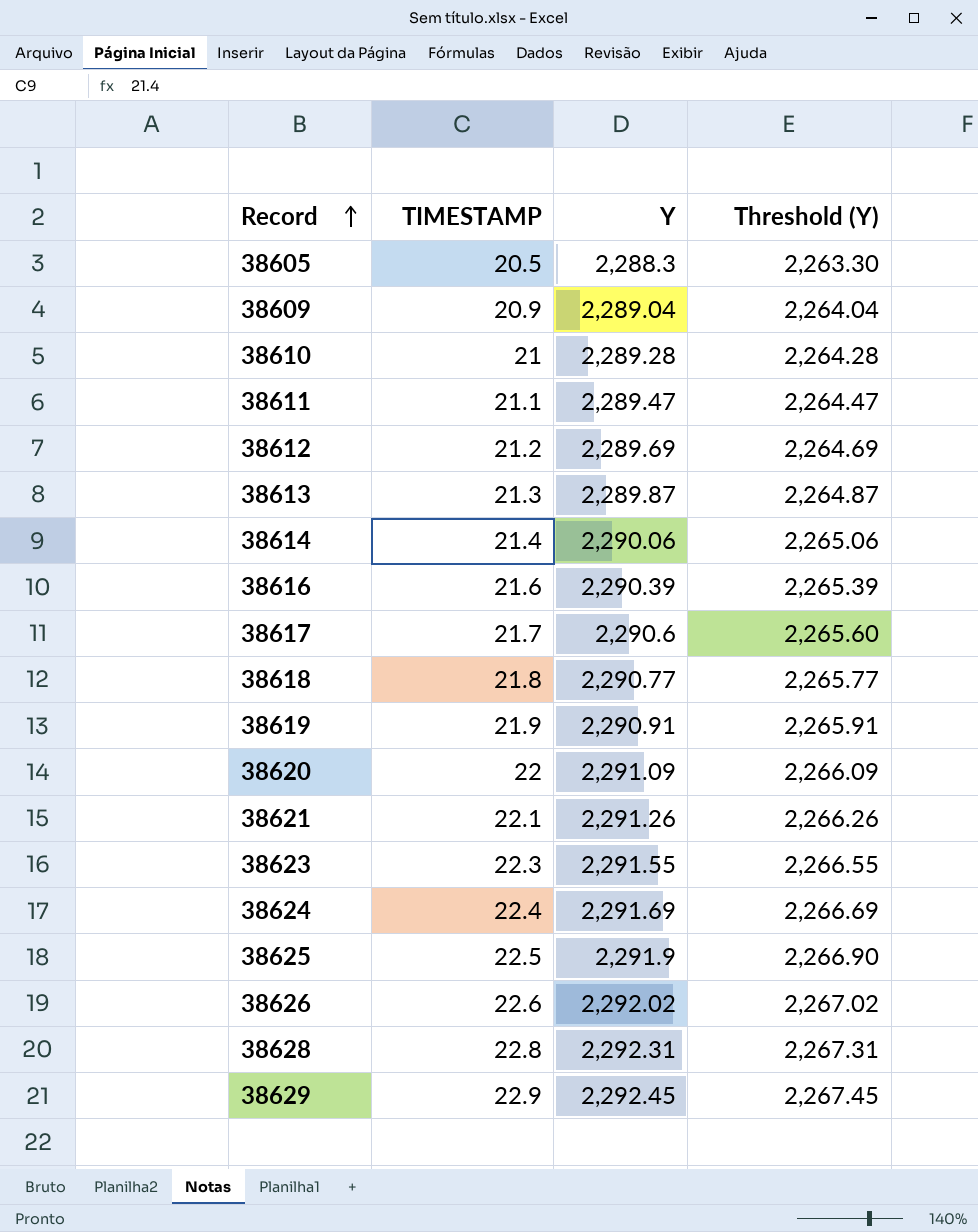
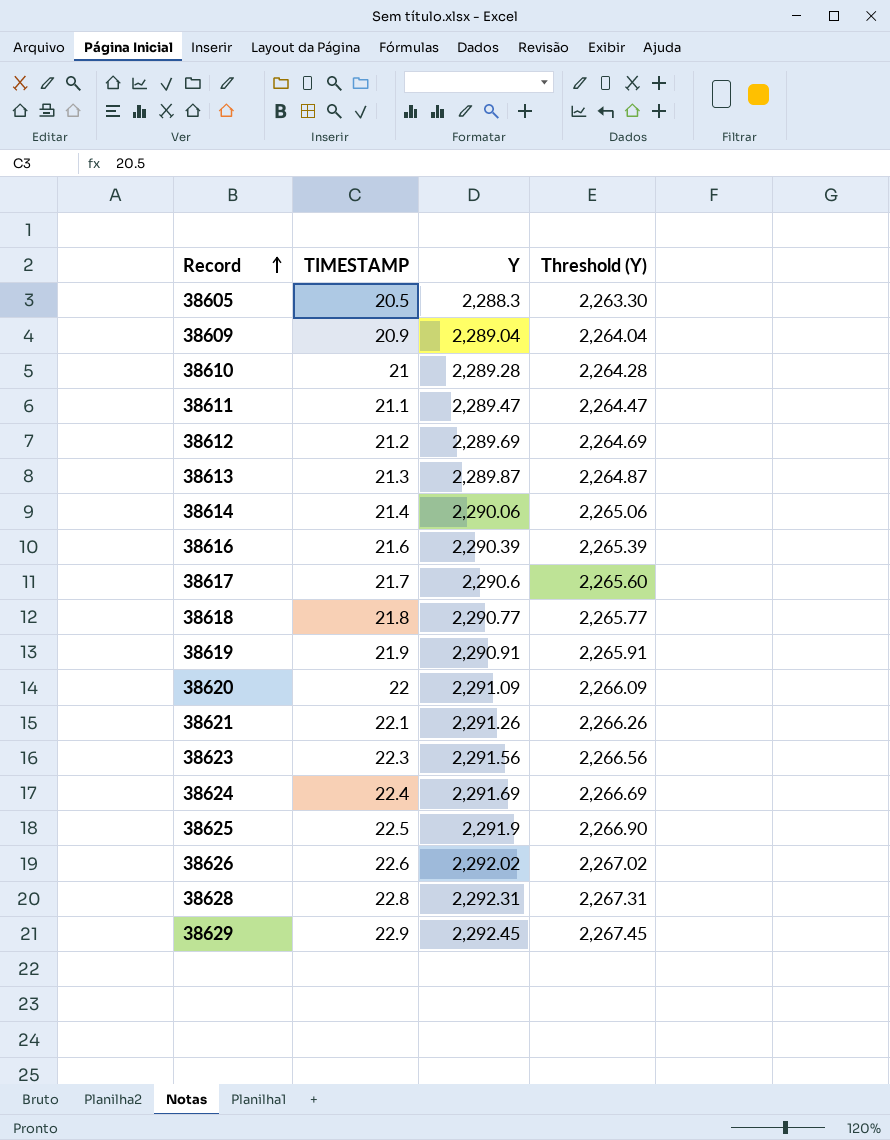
38623 | Y: 2,291.55 -> 2,291.56
38623 | Threshold (Y): 2,266.55 -> 2,266.56

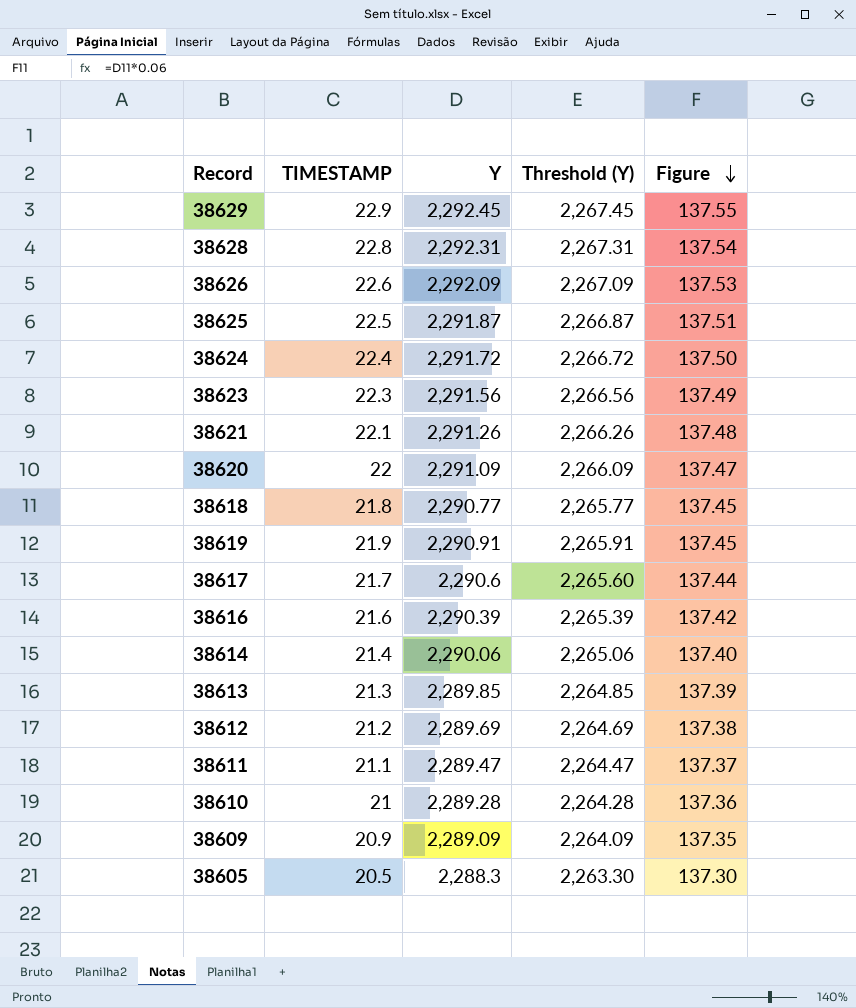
row order: Record ascending -> Figure descending
column Figure | formula: none -> [Y] * 0.06
38626 | Y: 2,292.02 -> 2,292.09
38626 | Threshold (Y): 2,267.02 -> 2,267.09
38625 | Y: 2,291.9 -> 2,291.87
38625 | Threshold (Y): 2,266.90 -> 2,266.87
38624 | Y: 2,291.69 -> 2,291.72
38624 | Threshold (Y): 2,266.69 -> 2,266.72
38613 | Y: 2,289.87 -> 2,289.85
38613 | Threshold (Y): 2,264.87 -> 2,264.85
38609 | Y: 2,289.04 -> 2,289.09
38609 | Threshold (Y): 2,264.04 -> 2,264.09

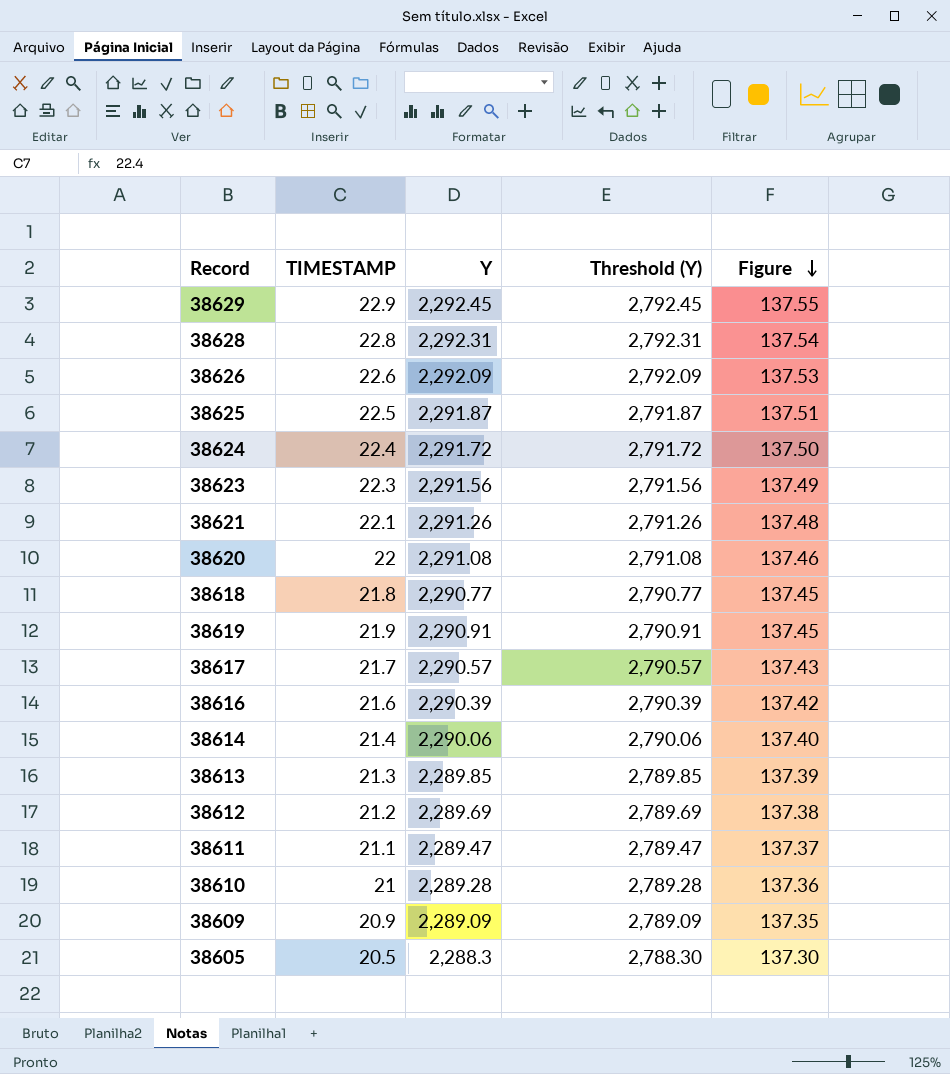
column Threshold (Y) | formula: [Y] - 25 -> [Y] + 500
38620 | Y: 2,291.09 -> 2,291.08
38620 | Figure: 137.47 -> 137.46
38617 | Y: 2,290.6 -> 2,290.57
38617 | Figure: 137.44 -> 137.43

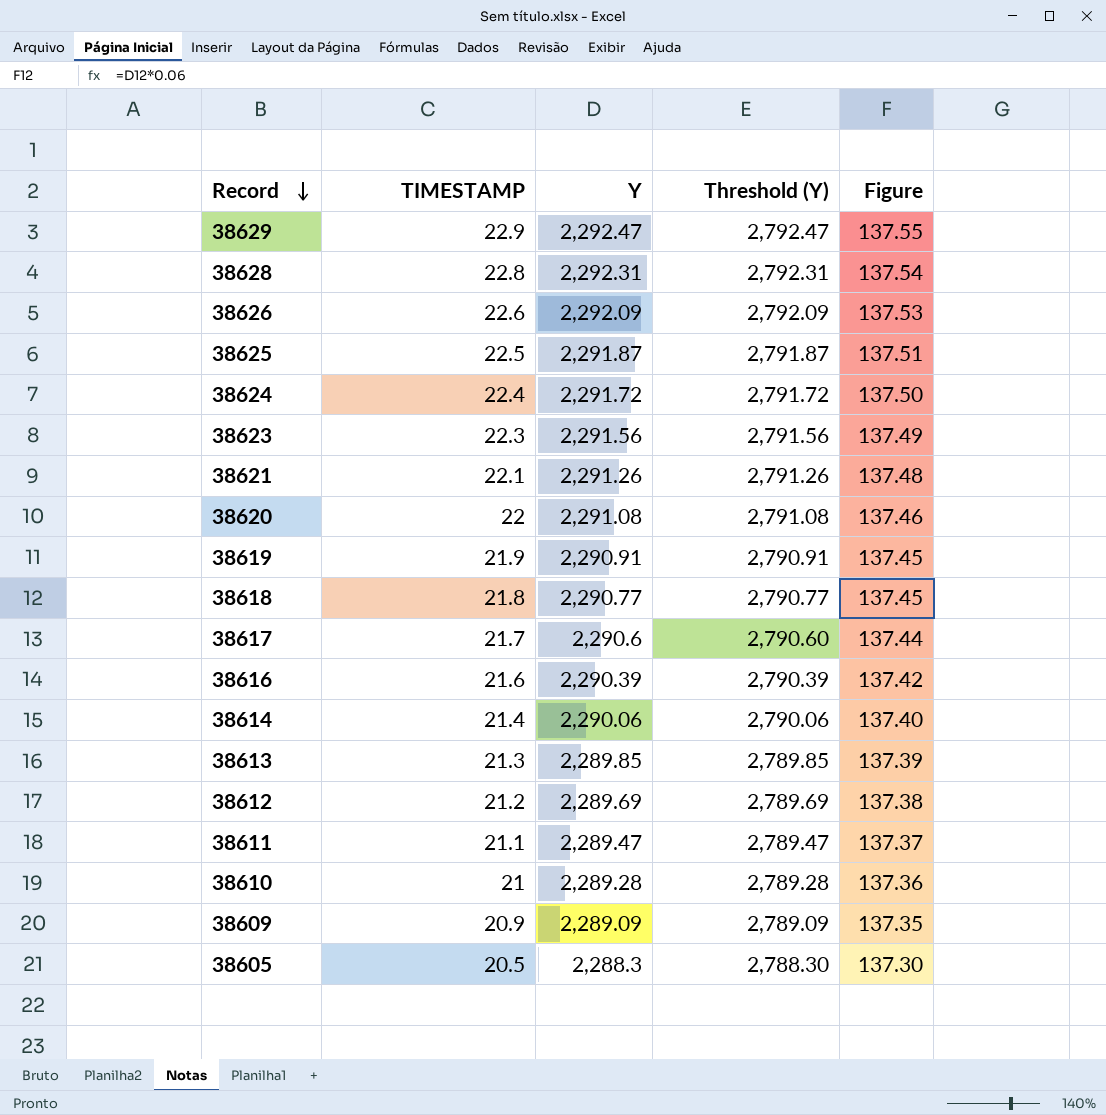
row order: Figure descending -> Record descending
38629 | Y: 2,292.45 -> 2,292.47
38629 | Threshold (Y): 2,792.45 -> 2,792.47
38617 | Y: 2,290.57 -> 2,290.6
38617 | Threshold (Y): 2,790.57 -> 2,790.60
38617 | Figure: 137.43 -> 137.44

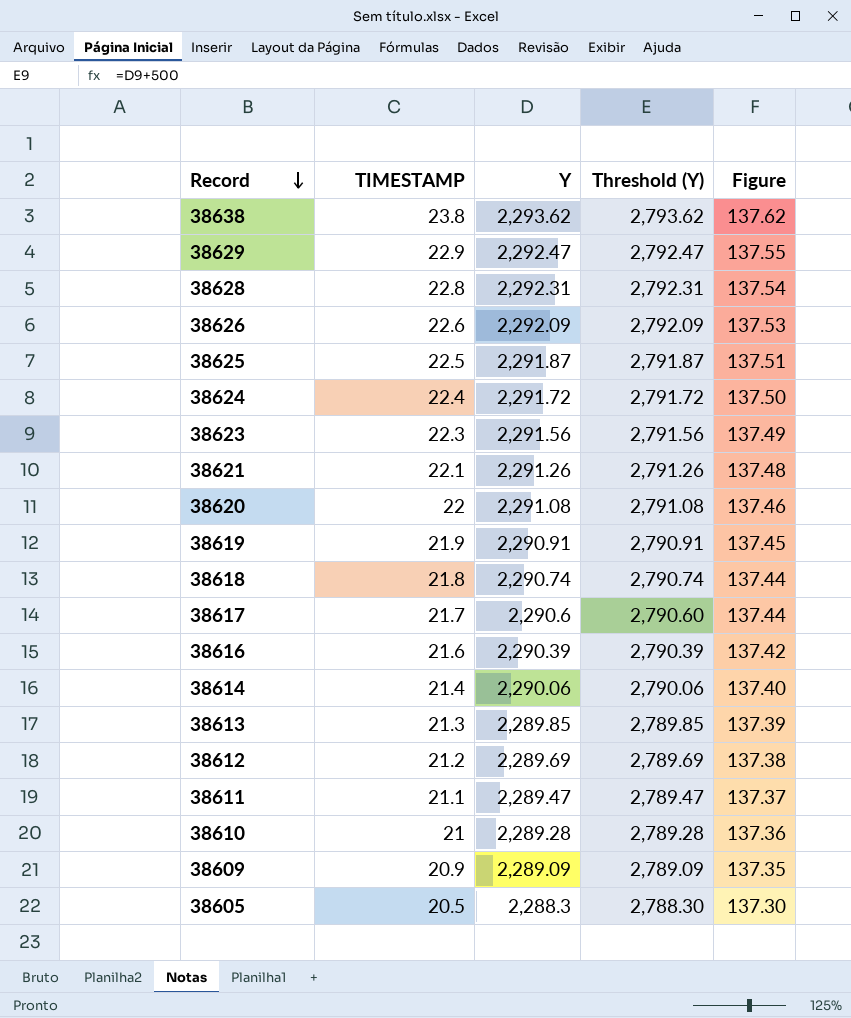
row 38638: none -> 23.8 | 2,293.62 | 2,793.62 | 137.62
38618 | Y: 2,290.77 -> 2,290.74
38618 | Threshold (Y): 2,790.77 -> 2,790.74
38618 | Figure: 137.45 -> 137.44

